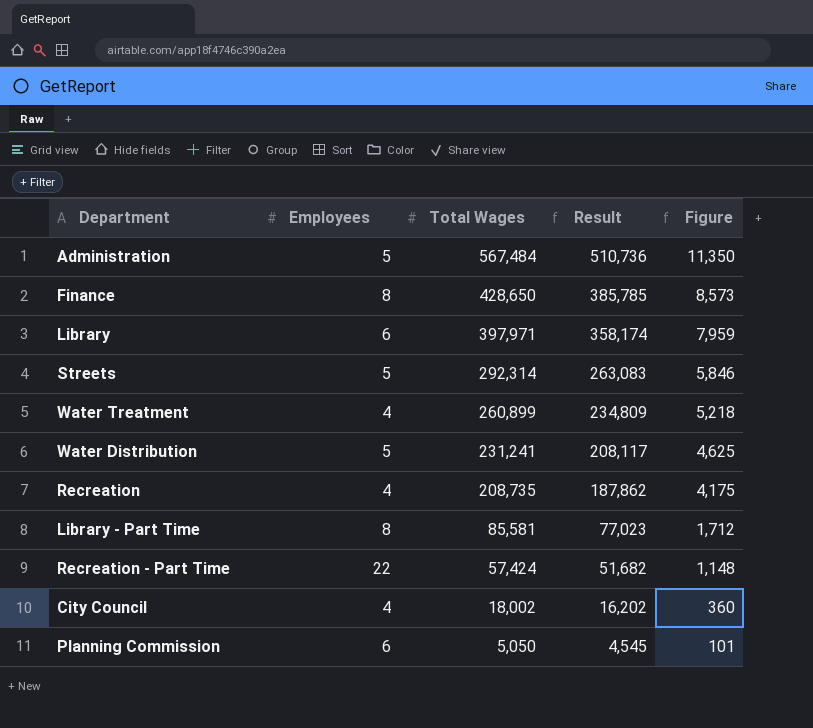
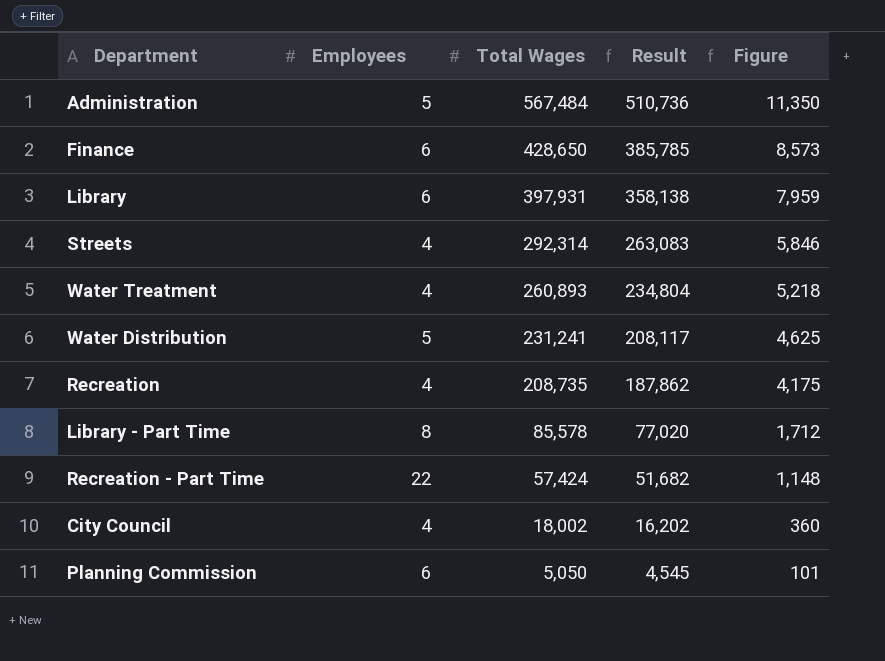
Finance | Employees: 8 -> 6
Library | Total Wages: 397,971 -> 397,931
Library | Result: 358,174 -> 358,138
Streets | Employees: 5 -> 4
Water Treatment | Total Wages: 260,899 -> 260,893
Water Treatment | Result: 234,809 -> 234,804
Library - Part Time | Total Wages: 85,581 -> 85,578
Library - Part Time | Result: 77,023 -> 77,020

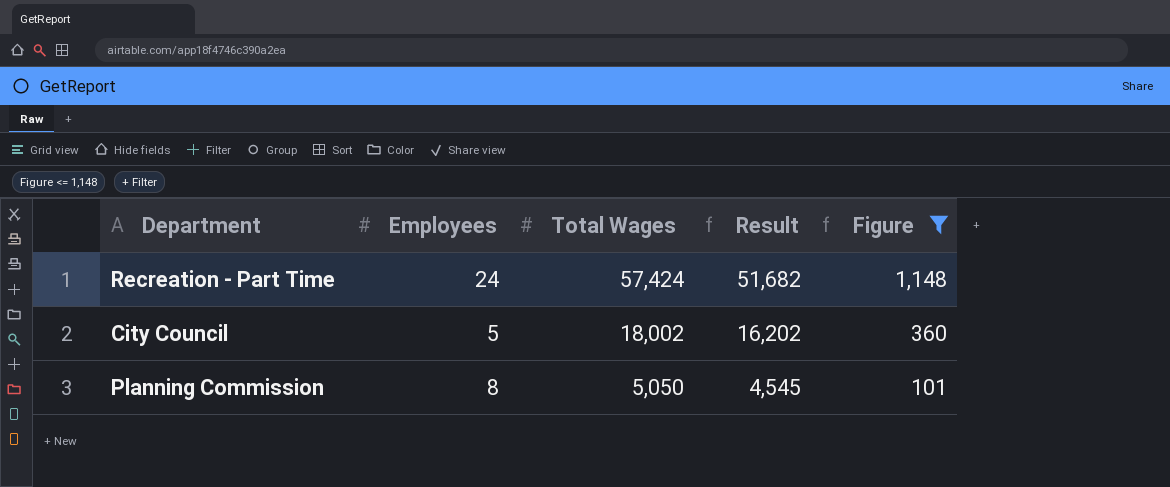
filter: none -> Figure <= 1,148
Recreation - Part Time | Employees: 22 -> 24
City Council | Employees: 4 -> 5
Planning Commission | Employees: 6 -> 8

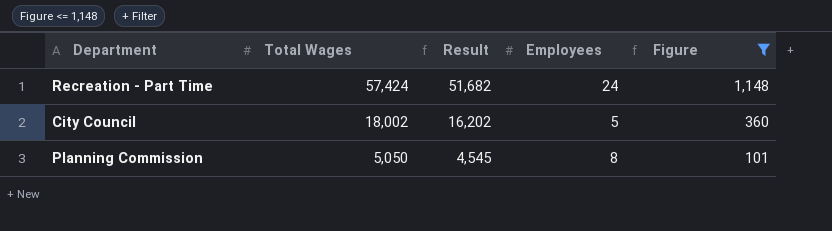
column Employees | position: 2 -> 4

